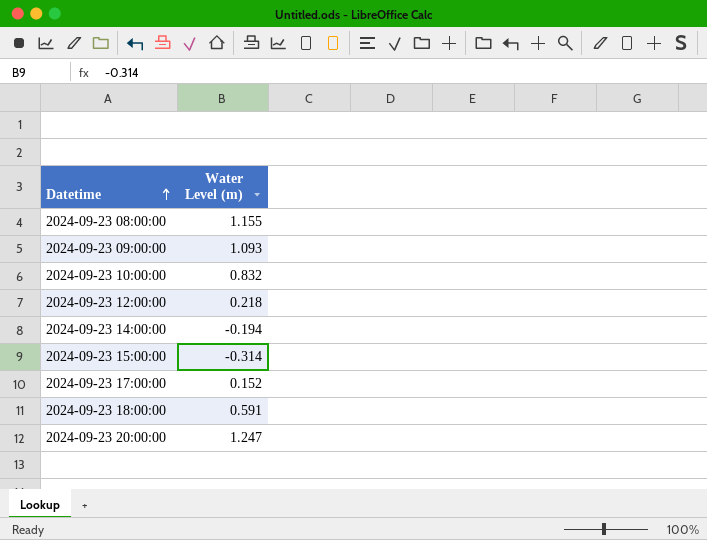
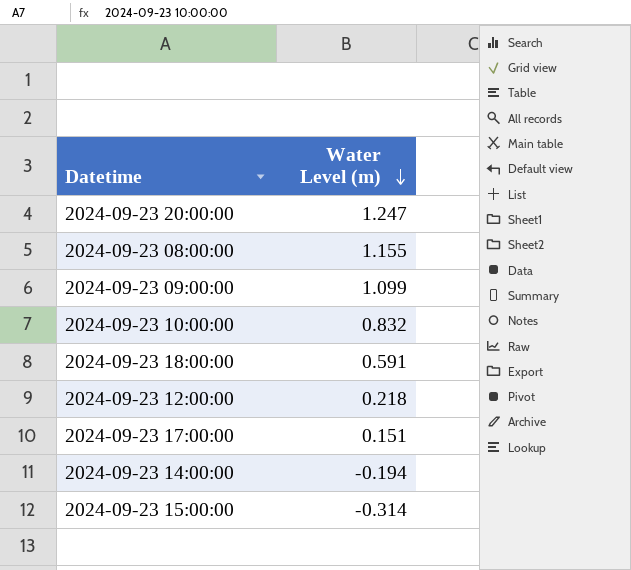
row order: Datetime ascending -> Water Level (m) descending
2024-09-23 09:00:00 | Water Level (m): 1.093 -> 1.099
2024-09-23 17:00:00 | Water Level (m): 0.152 -> 0.151

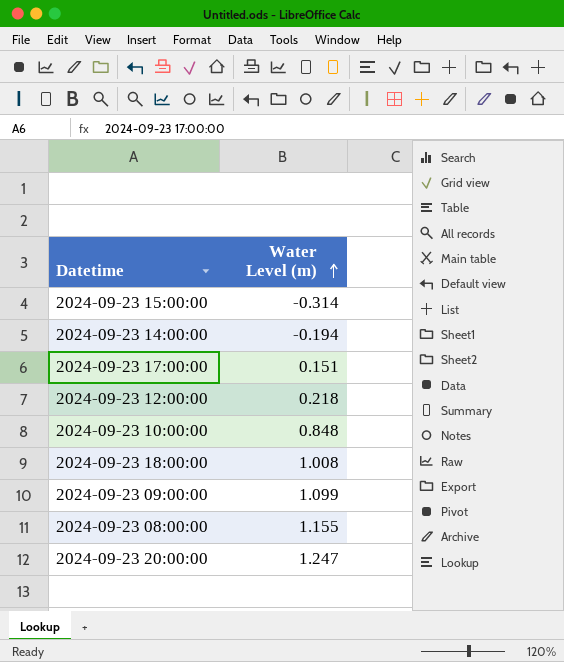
row order: Water Level (m) descending -> Water Level (m) ascending
2024-09-23 10:00:00 | Water Level (m): 0.832 -> 0.848
2024-09-23 18:00:00 | Water Level (m): 0.591 -> 1.008

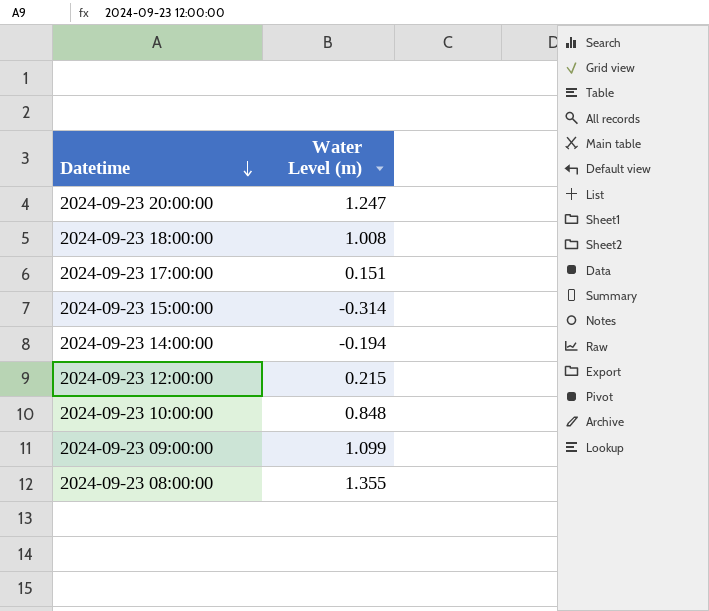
row order: Water Level (m) ascending -> Datetime descending
2024-09-23 12:00:00 | Water Level (m): 0.218 -> 0.215
2024-09-23 08:00:00 | Water Level (m): 1.155 -> 1.355

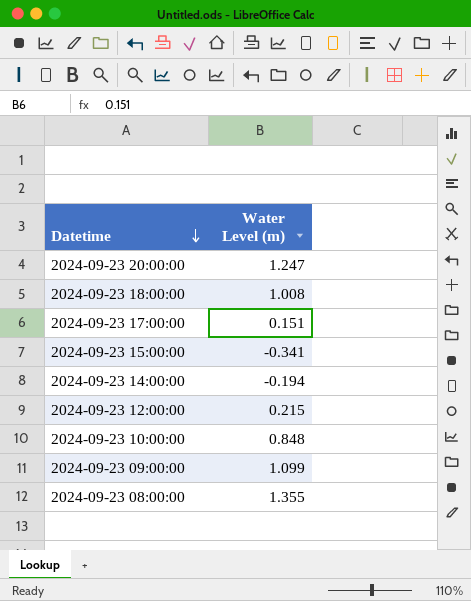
2024-09-23 15:00:00 | Water Level (m): -0.314 -> -0.341

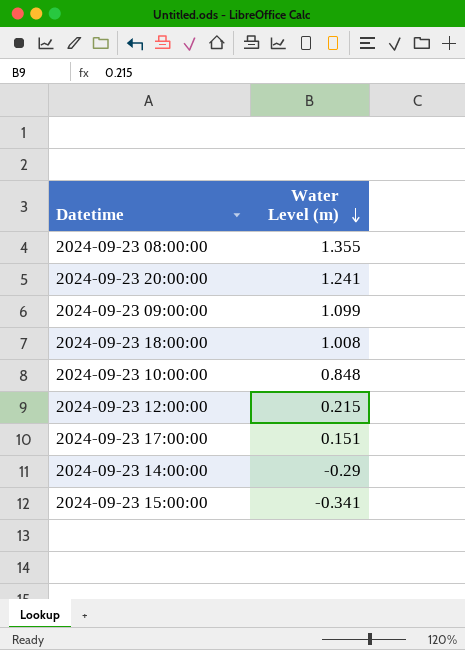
row order: Datetime descending -> Water Level (m) descending
2024-09-23 20:00:00 | Water Level (m): 1.247 -> 1.241
2024-09-23 14:00:00 | Water Level (m): -0.194 -> -0.29

